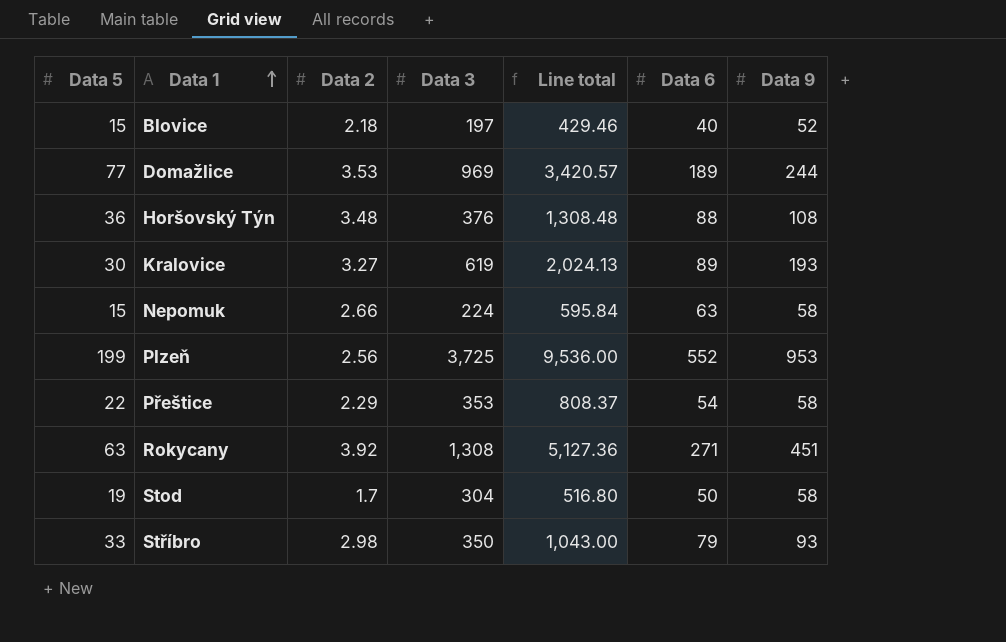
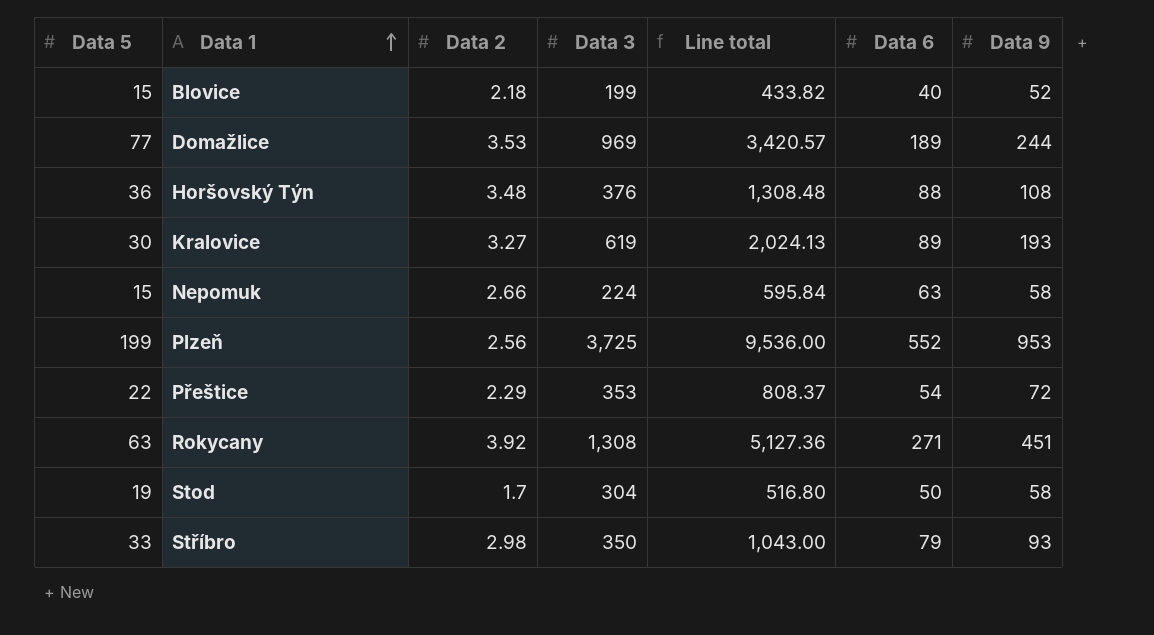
Blovice | Data 3: 197 -> 199
Blovice | Line total: 429.46 -> 433.82
Přeštice | Data 9: 58 -> 72

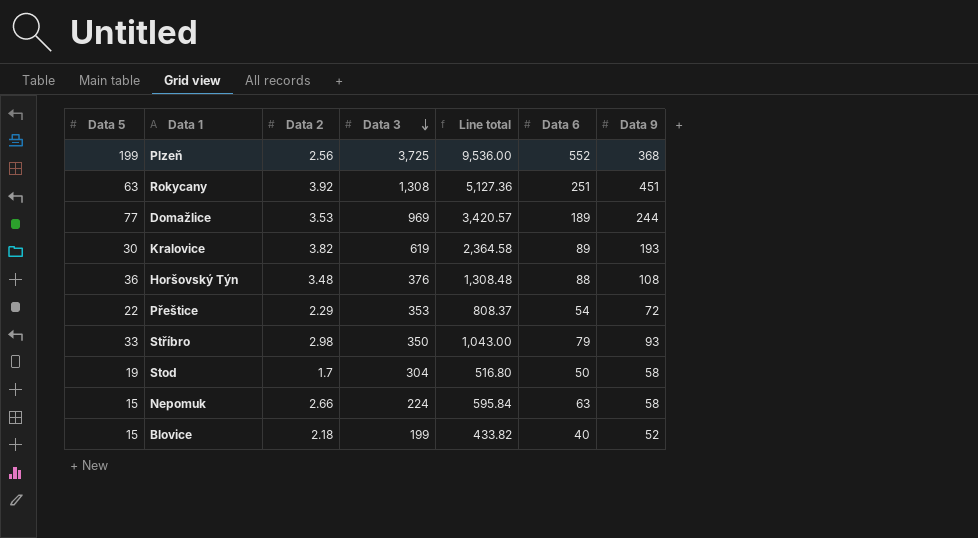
row order: Data 1 ascending -> Data 3 descending
Plzeň | Data 9: 953 -> 368
Rokycany | Data 6: 271 -> 251
Kralovice | Data 2: 3.27 -> 3.82
Kralovice | Line total: 2,024.13 -> 2,364.58

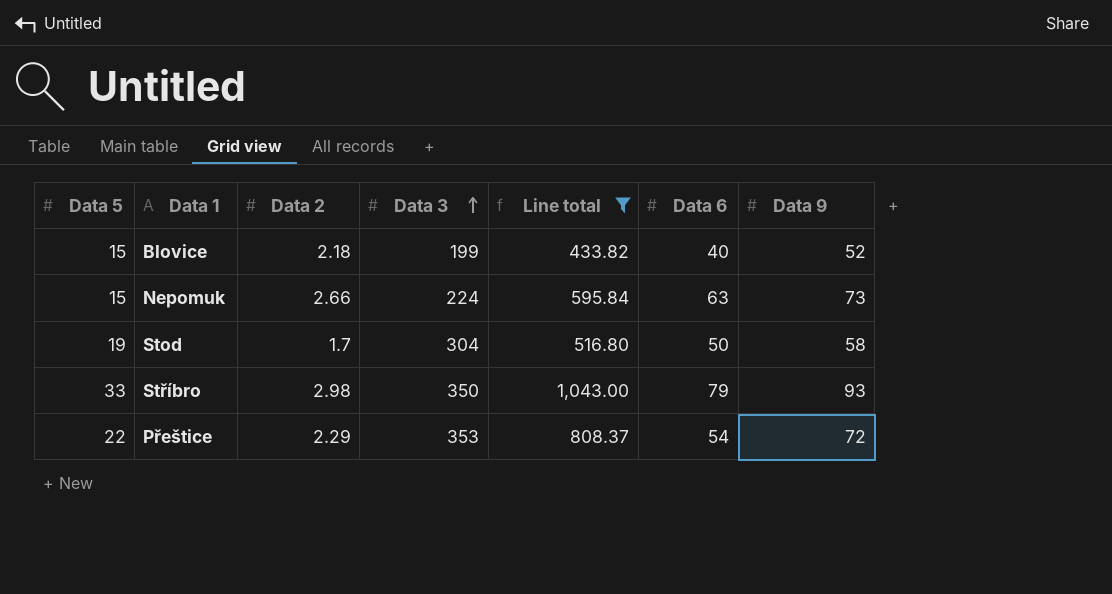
filter: none -> Line total <= 1,043.00
row order: Data 3 descending -> Data 3 ascending
Nepomuk | Data 9: 58 -> 73

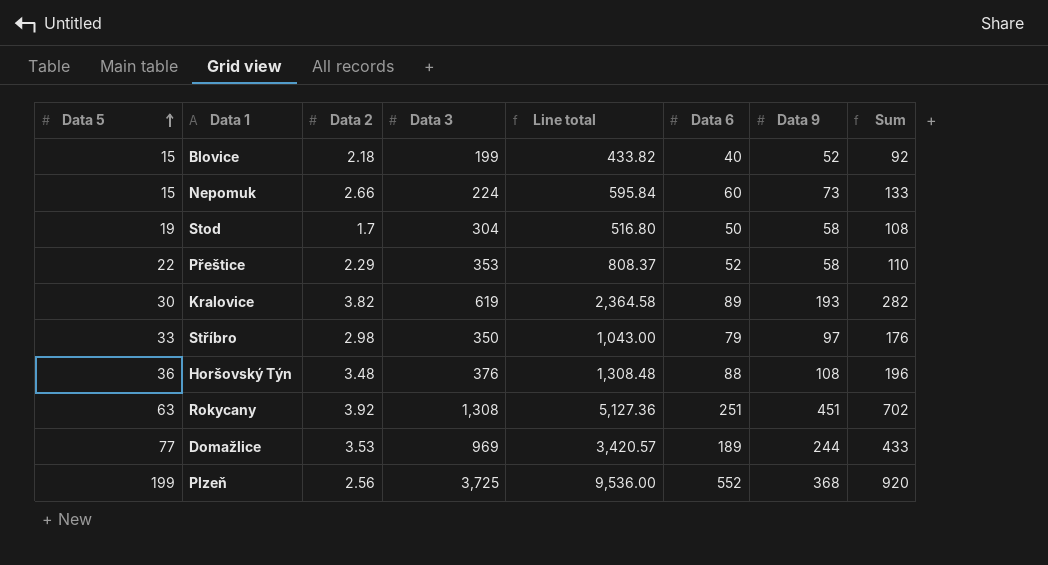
filter: Line total <= 1,043.00 -> none
row order: Data 3 ascending -> Data 5 ascending
column Sum | formula: none -> [Data 6] + [Data 9]
Nepomuk | Data 6: 63 -> 60
Přeštice | Data 6: 54 -> 52
Přeštice | Data 9: 72 -> 58
Stříbro | Data 9: 93 -> 97

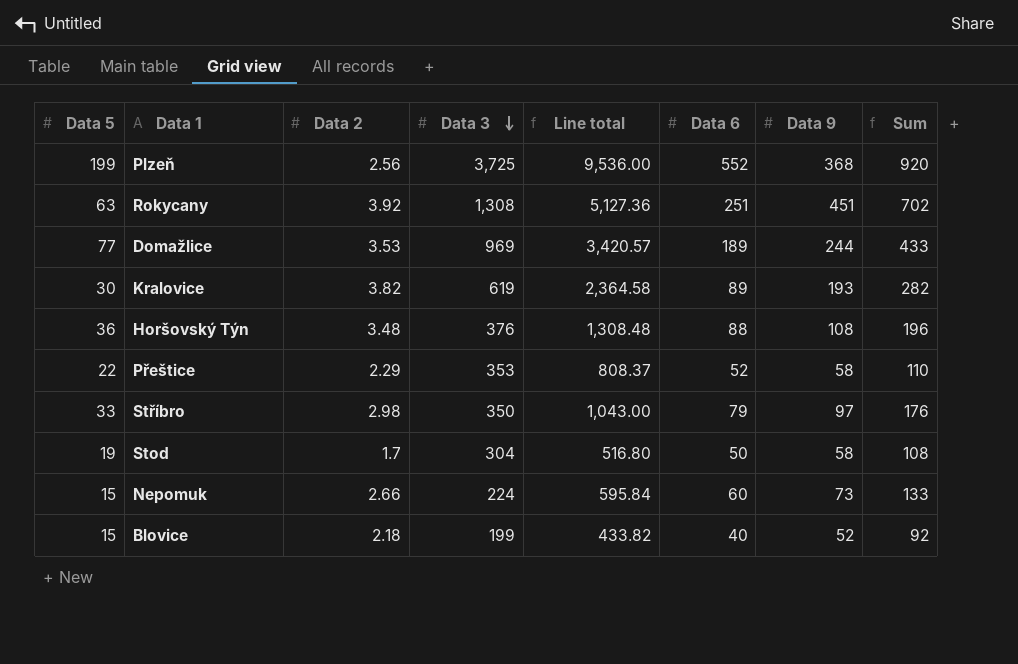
row order: Data 5 ascending -> Data 3 descending

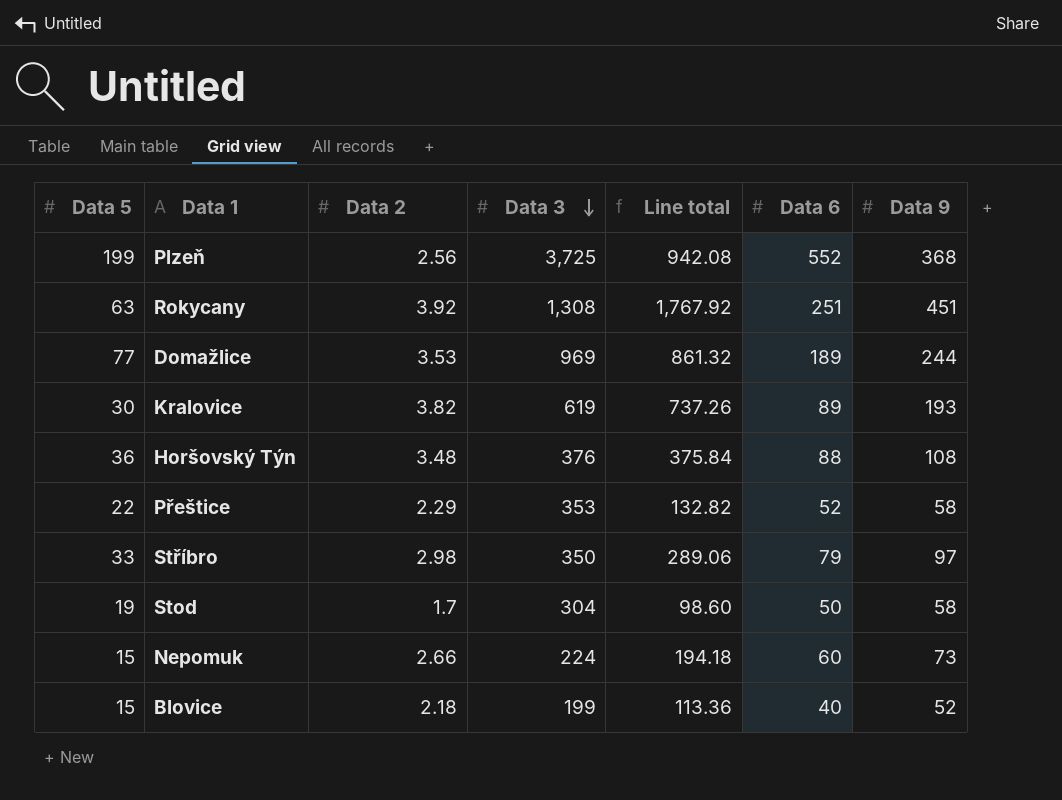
column Sum | formula: [Data 6] + [Data 9] -> none
column Line total | formula: [Data 2] * [Data 3] -> [Data 2] * [Data 9]

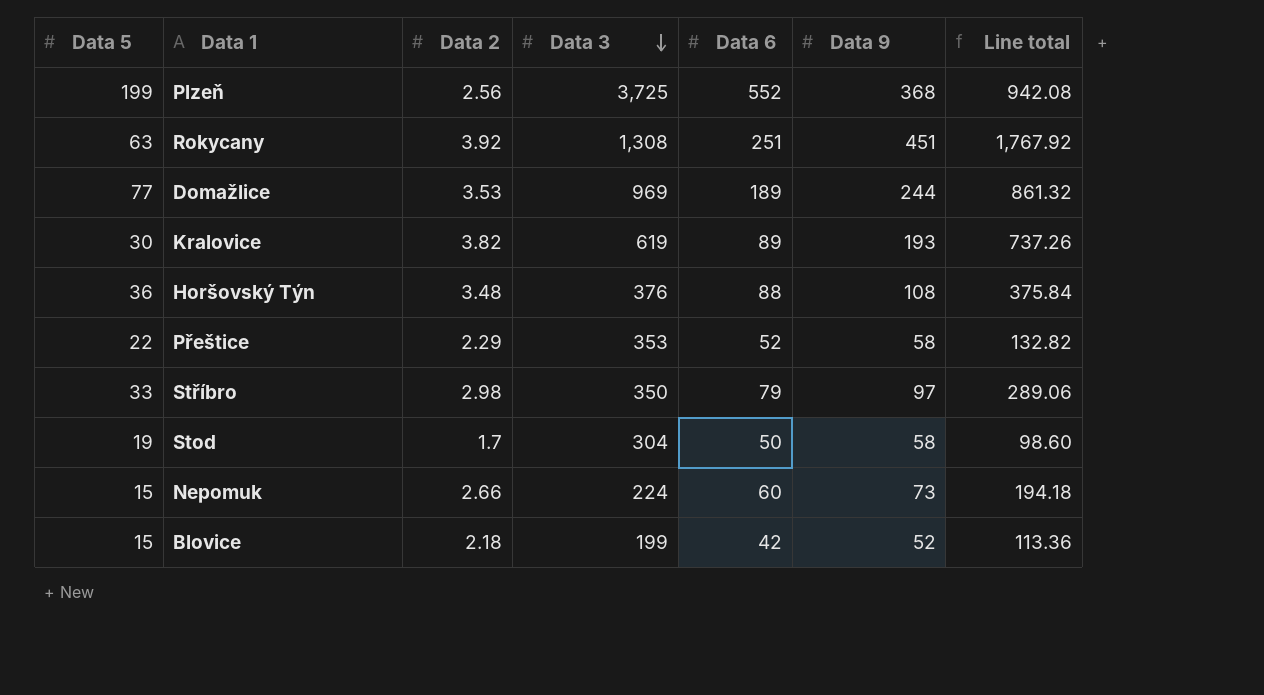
column Line total | position: 5 -> 7
Blovice | Data 6: 40 -> 42

